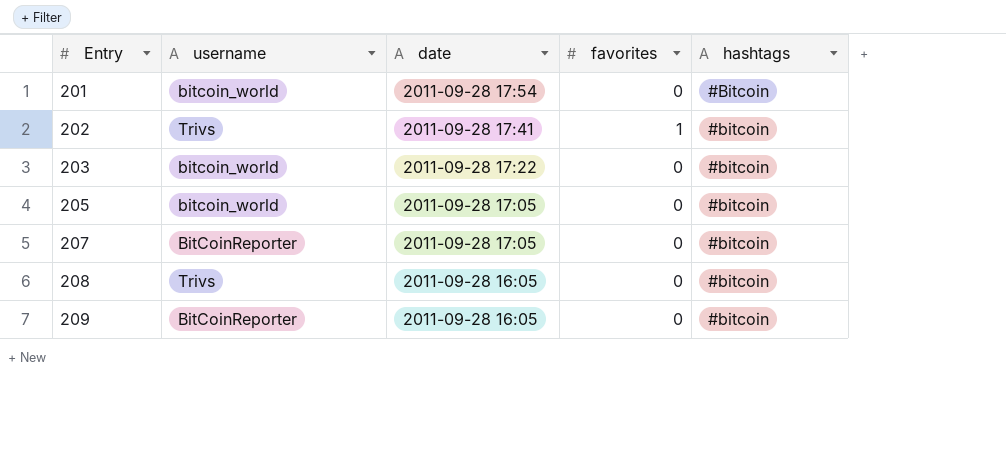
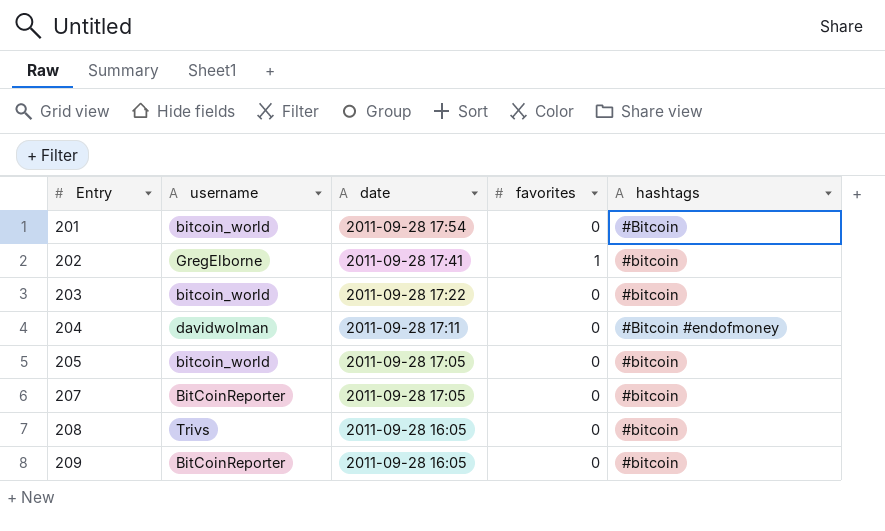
202 | username: Trivs -> GregElborne
row 204: none -> davidwolman | 2011-09-28 17:11 | 0 | #Bitcoin #endofmoney

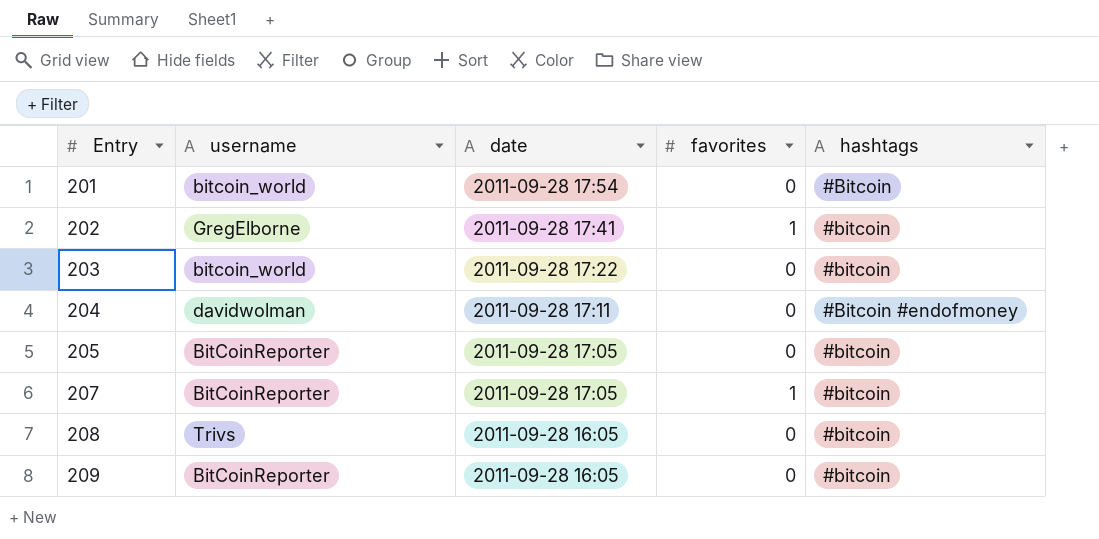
205 | username: bitcoin_world -> BitCoinReporter
207 | favorites: 0 -> 1

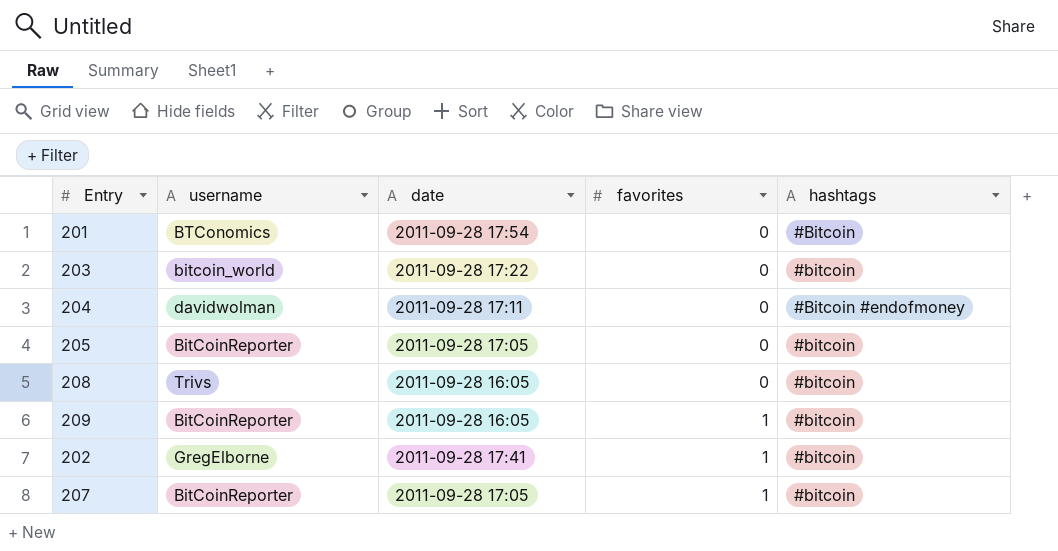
row order: Entry ascending -> favorites ascending
201 | username: bitcoin_world -> BTConomics
209 | favorites: 0 -> 1

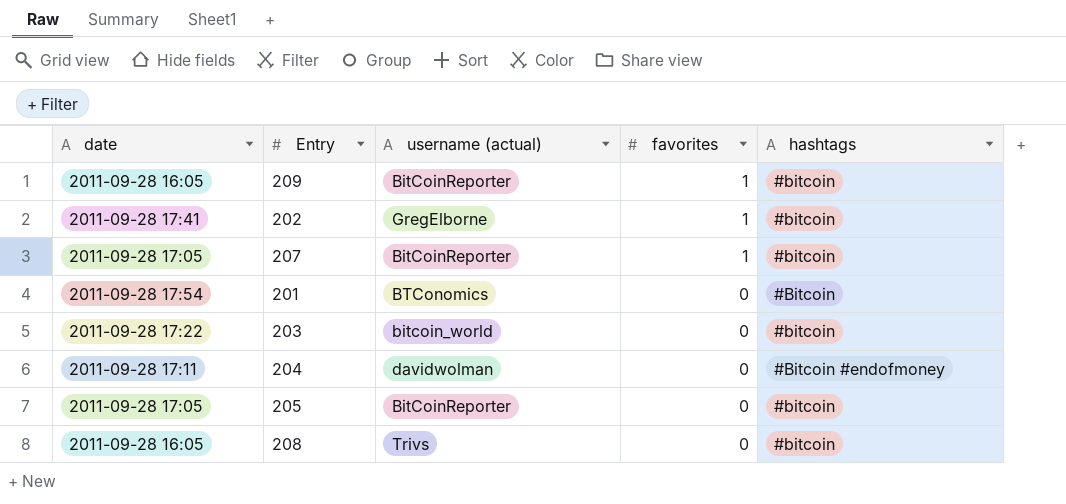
row order: favorites ascending -> favorites descending
column date | position: 3 -> 1
column name: username -> username (actual)

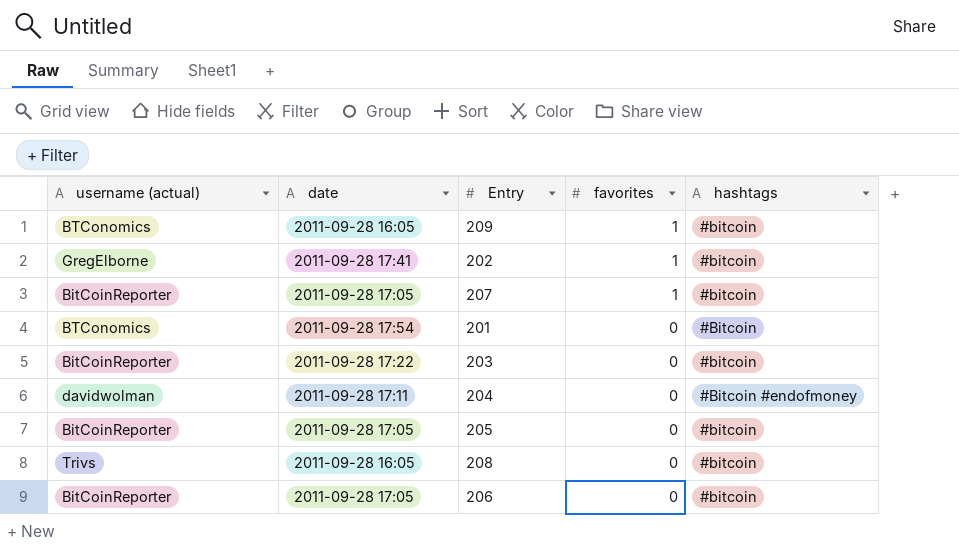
column username (actual) | position: 3 -> 1
209 | username (actual): BitCoinReporter -> BTConomics
203 | username (actual): bitcoin_world -> BitCoinReporter
row 206: none -> BitCoinReporter | 2011-09-28 17:05 | 0 | #bitcoin

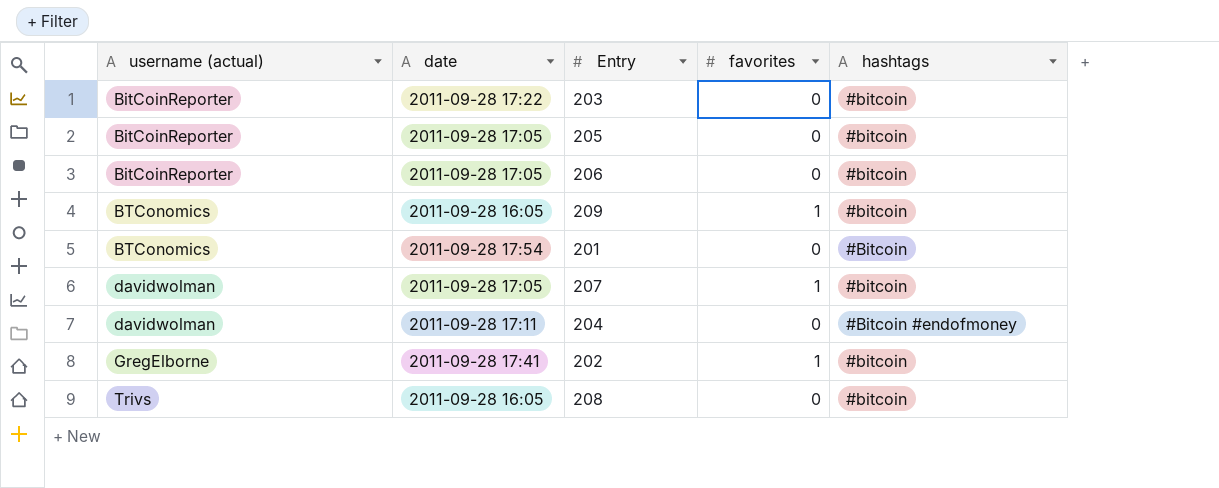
row order: favorites descending -> username (actual) ascending
207 | username (actual): BitCoinReporter -> davidwolman

